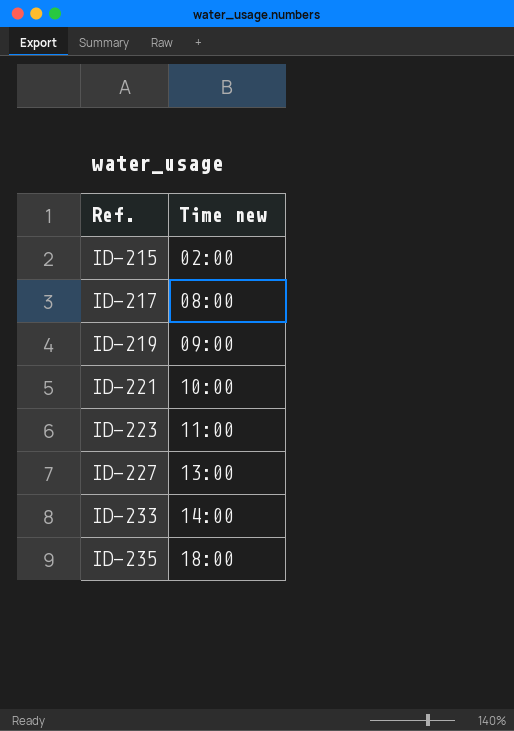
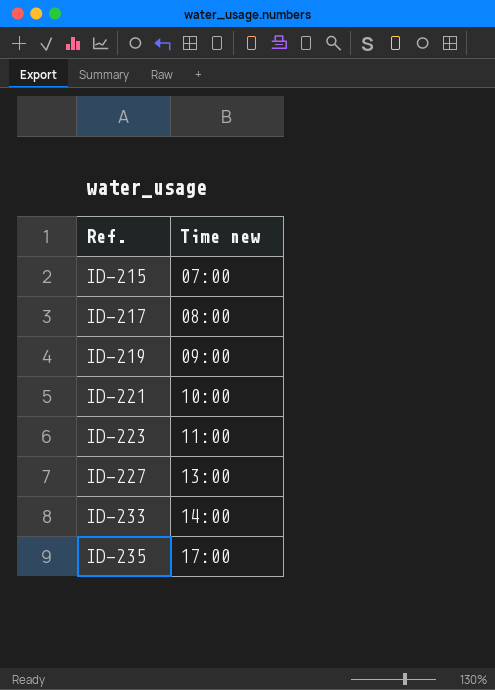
ID-215 | Time new: 02:00 -> 07:00
ID-235 | Time new: 18:00 -> 17:00

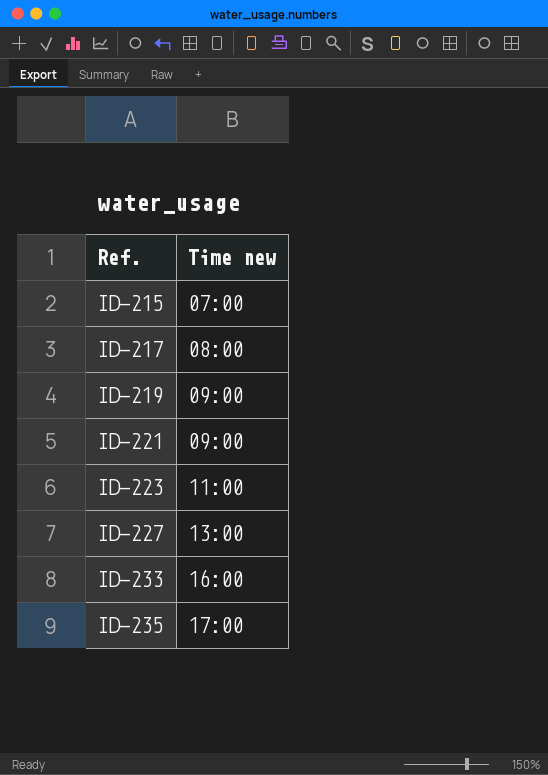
ID-221 | Time new: 10:00 -> 09:00
ID-233 | Time new: 14:00 -> 16:00

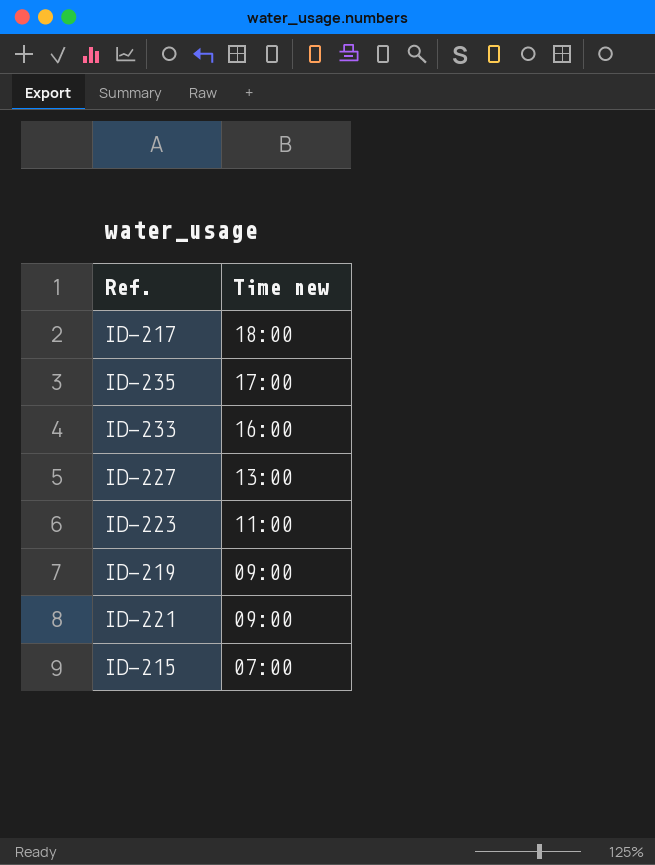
row order: Ref. ascending -> Time new descending
ID-217 | Time new: 08:00 -> 18:00

